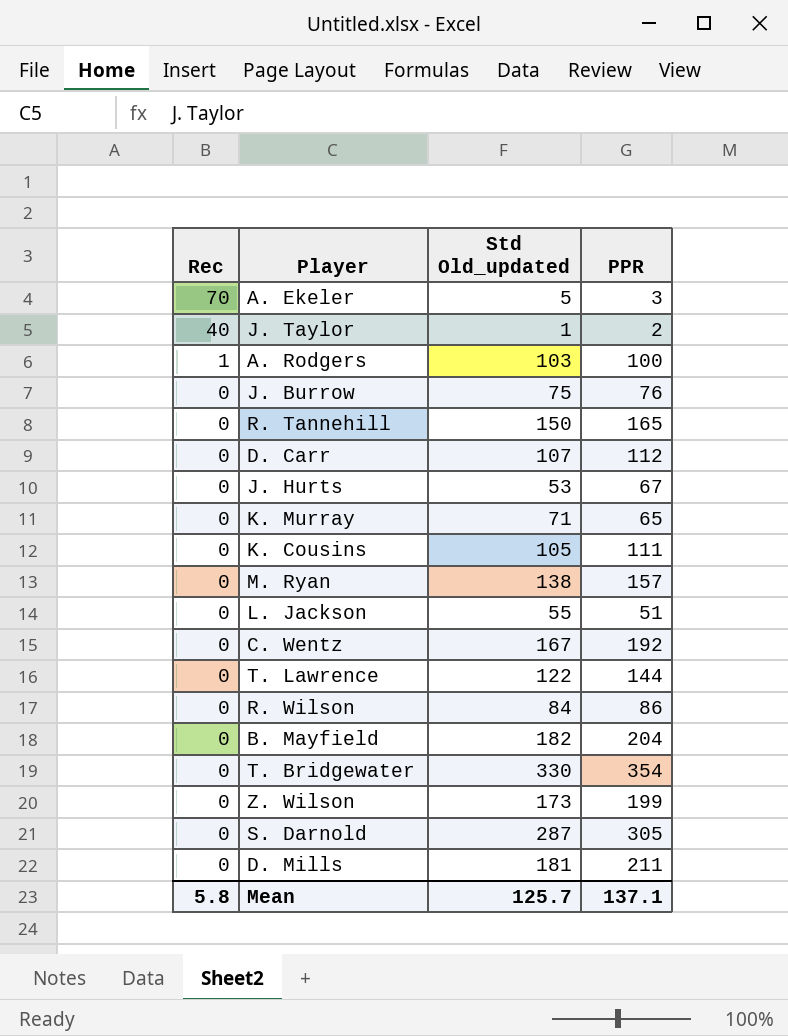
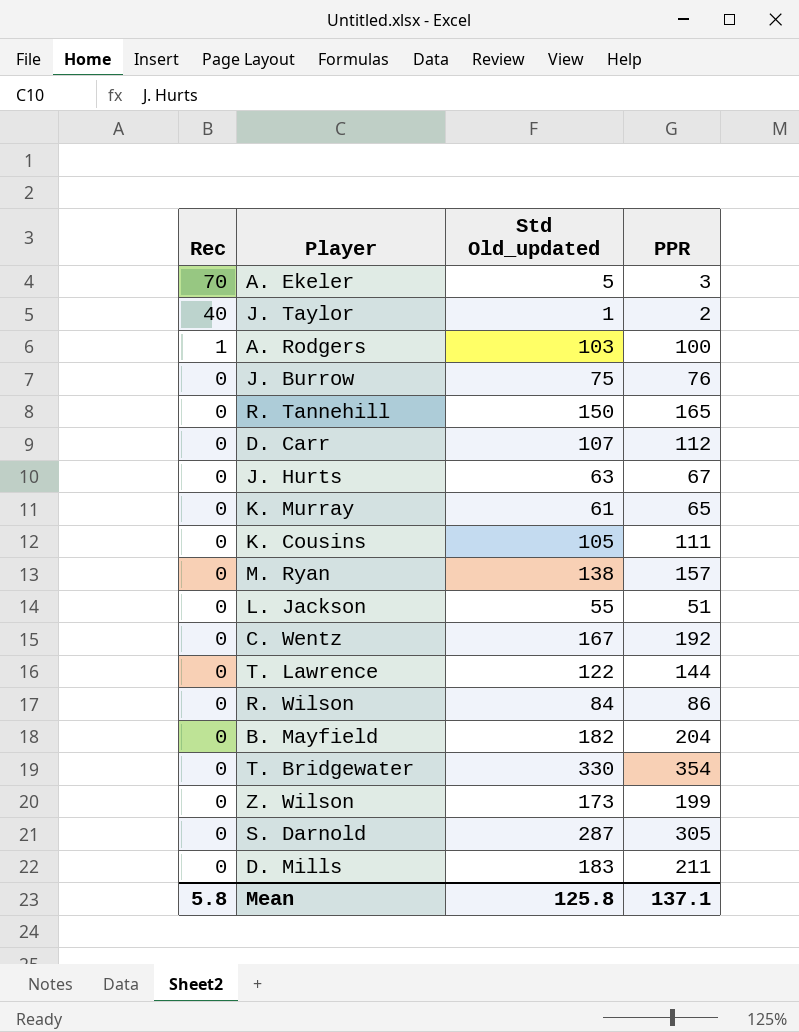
J. Hurts | Std Old_updated: 53 -> 63
K. Murray | Std Old_updated: 71 -> 61
D. Mills | Std Old_updated: 181 -> 183
Mean | Std Old_updated: 125.7 -> 125.8

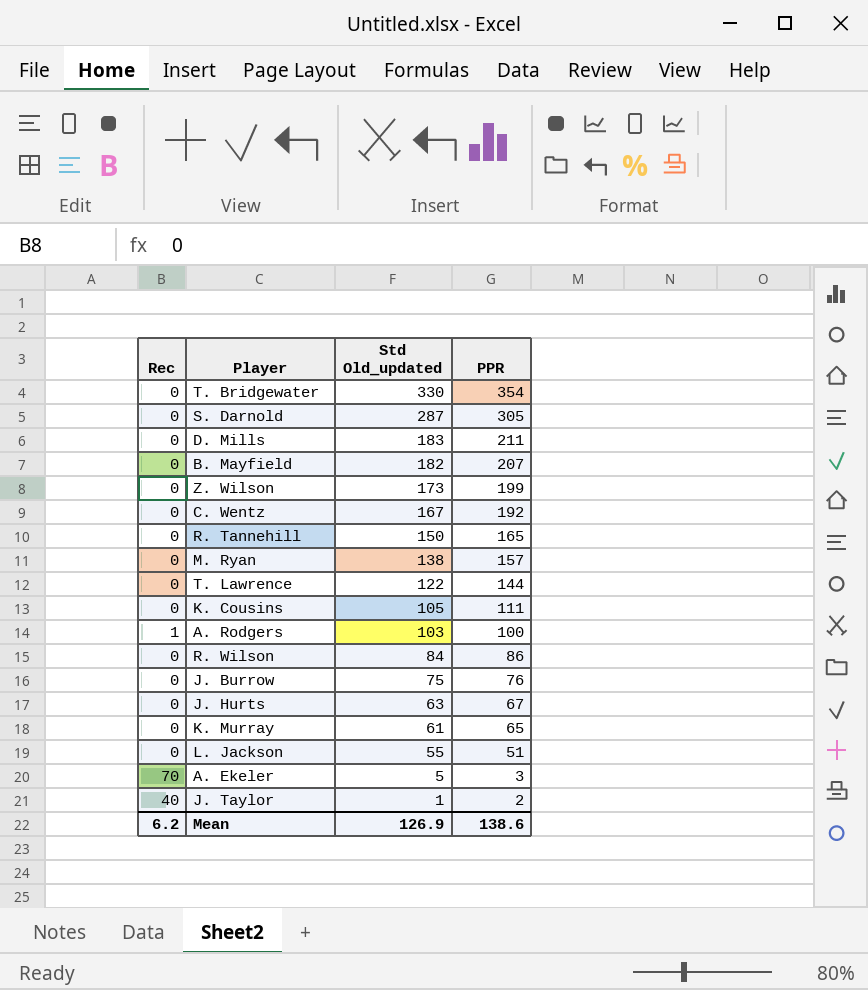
row order: Rec descending -> Std Old_updated descending
row D. Carr: 0 | 107 | 112 -> none
B. Mayfield | PPR: 204 -> 207
Mean | Rec: 5.8 -> 6.2
Mean | Std Old_updated: 125.8 -> 126.9
Mean | PPR: 137.1 -> 138.6

